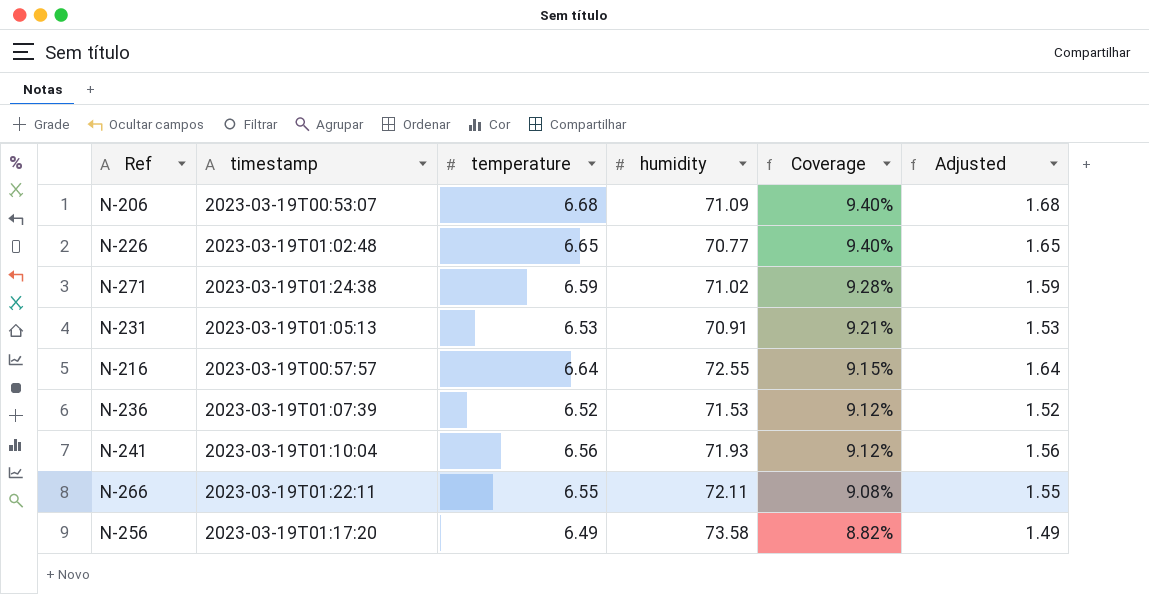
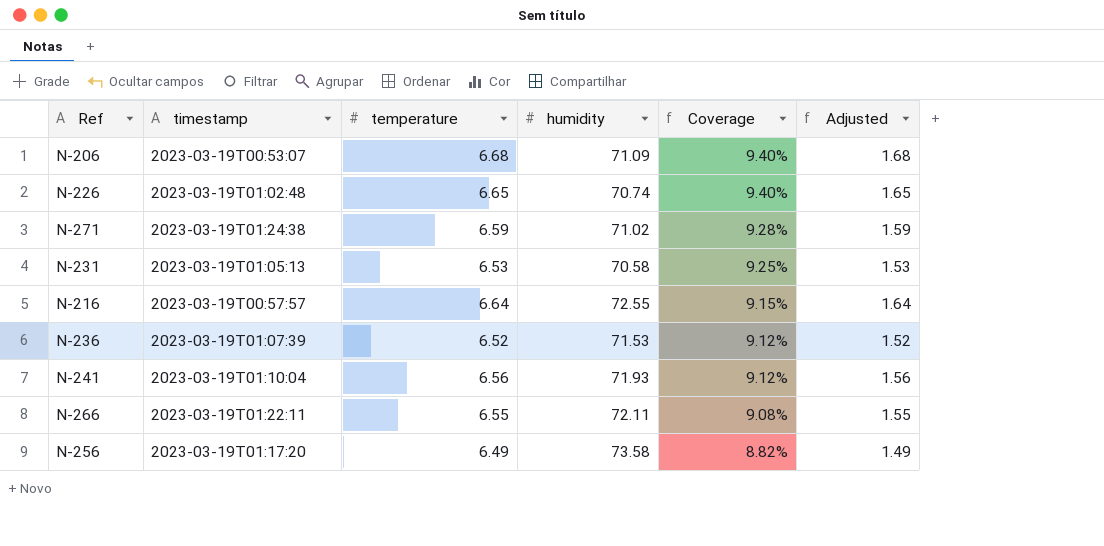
N-226 | humidity: 70.77 -> 70.74
N-231 | humidity: 70.91 -> 70.58
N-231 | Coverage: 9.21% -> 9.25%

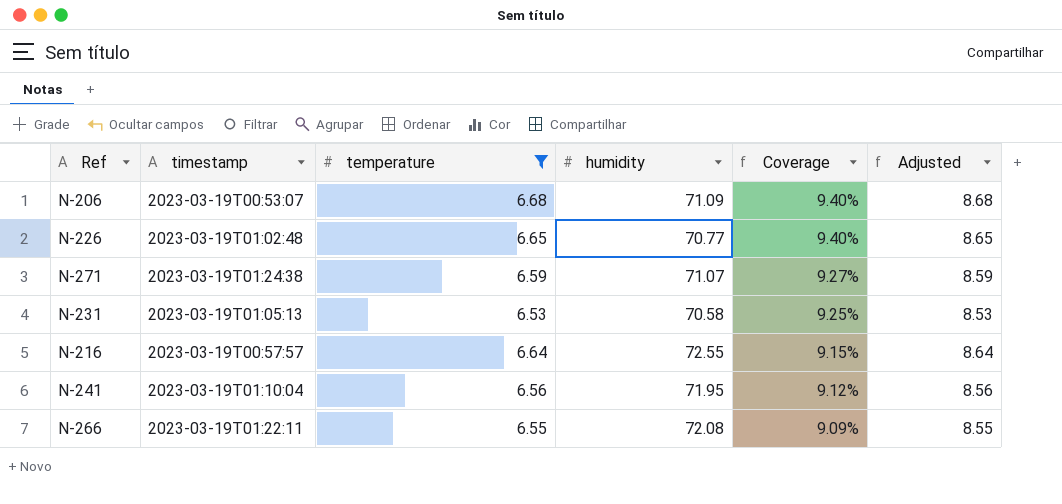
filter: none -> temperature >= 6.53
column Adjusted | formula: [temperature] - 5 -> [temperature] + 2
N-226 | humidity: 70.74 -> 70.77
N-271 | humidity: 71.02 -> 71.07
N-271 | Coverage: 9.28% -> 9.27%
N-241 | humidity: 71.93 -> 71.95
N-266 | humidity: 72.11 -> 72.08
N-266 | Coverage: 9.08% -> 9.09%

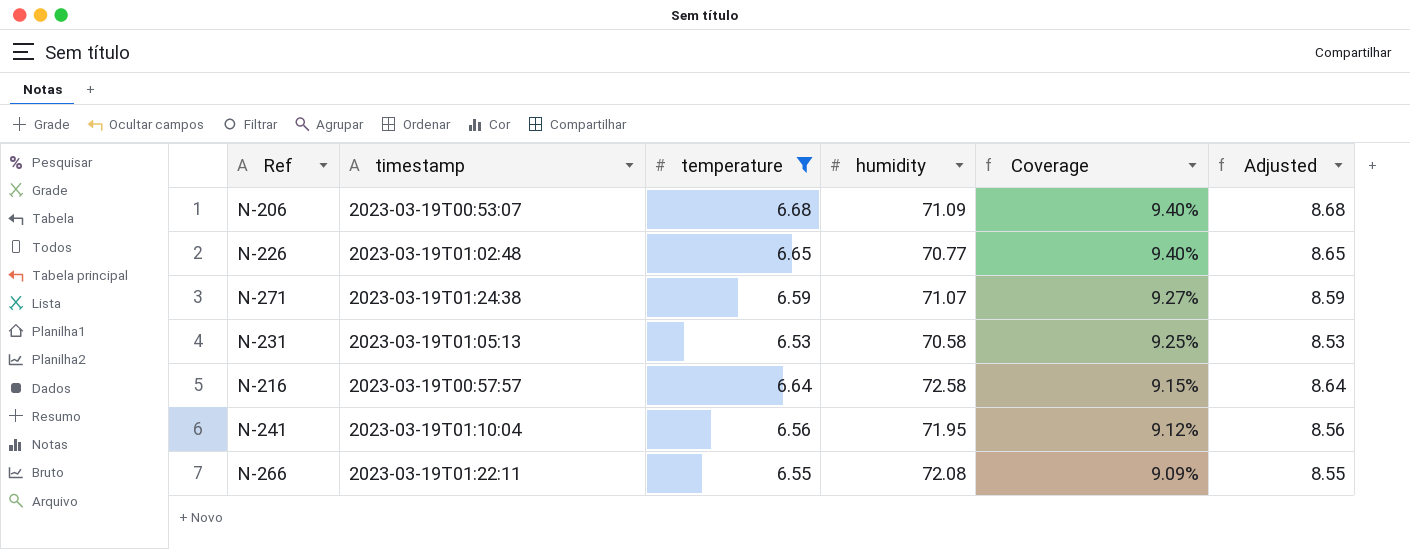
N-216 | humidity: 72.55 -> 72.58

